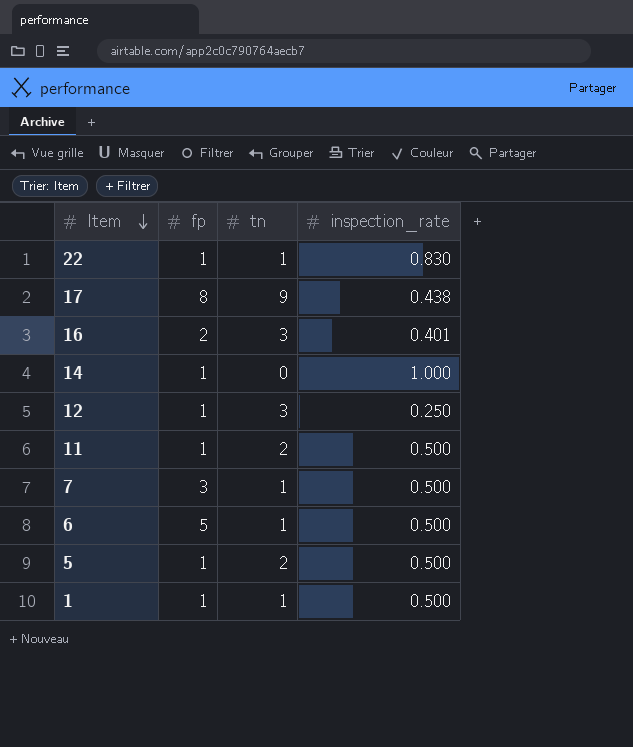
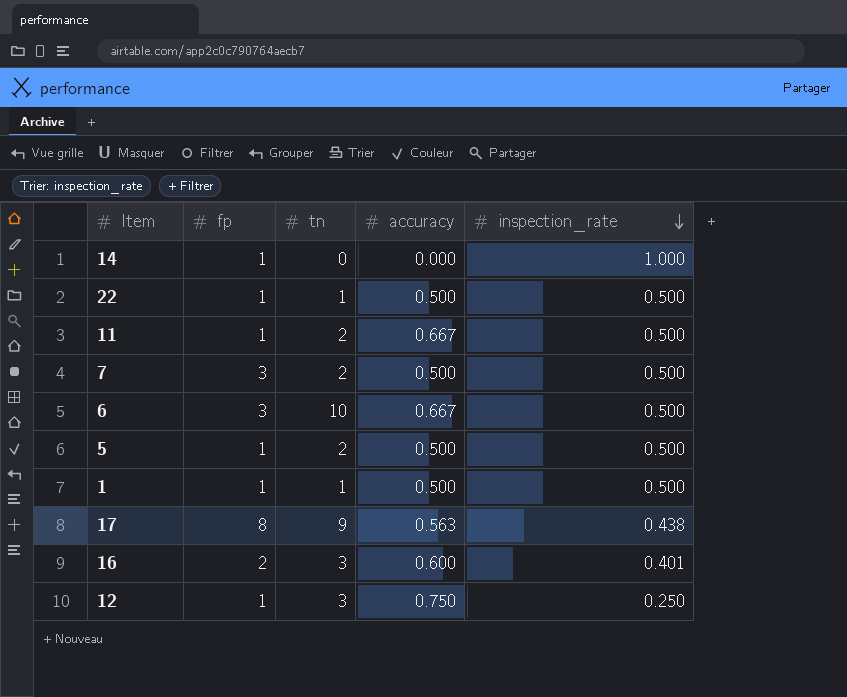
row order: Item descending -> inspection_rate descending
column accuracy | position: none -> 4
22 | inspection_rate: 0.830 -> 0.500
7 | tn: 1 -> 2
6 | fp: 5 -> 3
6 | tn: 1 -> 10

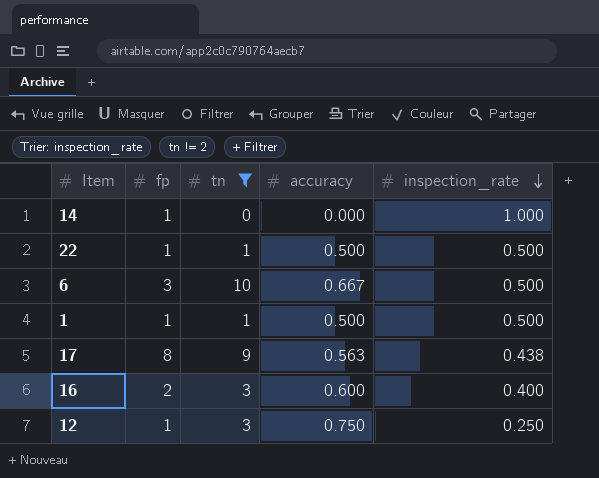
filter: none -> tn != 2
16 | inspection_rate: 0.401 -> 0.400

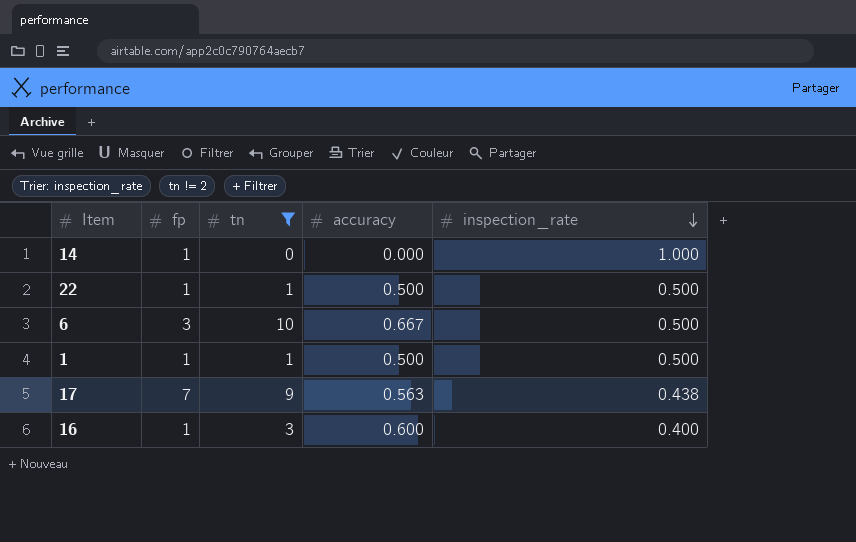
row 12: 1 | 3 | 0.750 | 0.250 -> none
17 | fp: 8 -> 7
16 | fp: 2 -> 1

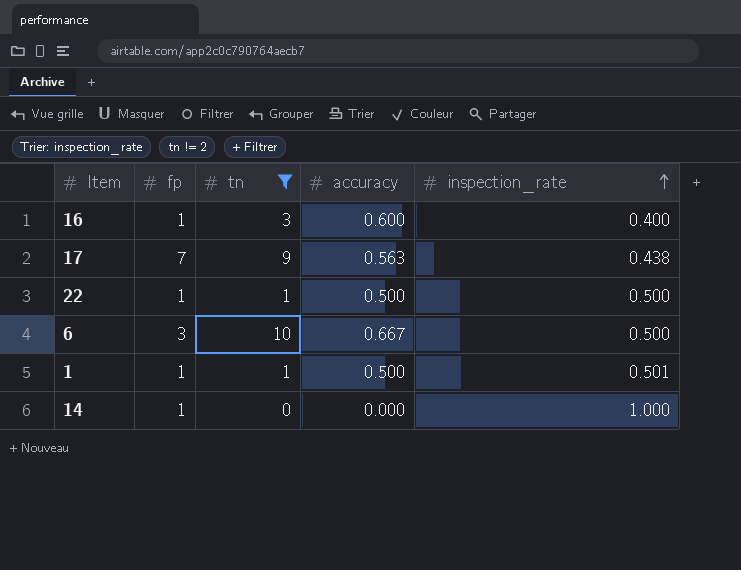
row order: inspection_rate descending -> inspection_rate ascending
1 | inspection_rate: 0.500 -> 0.501

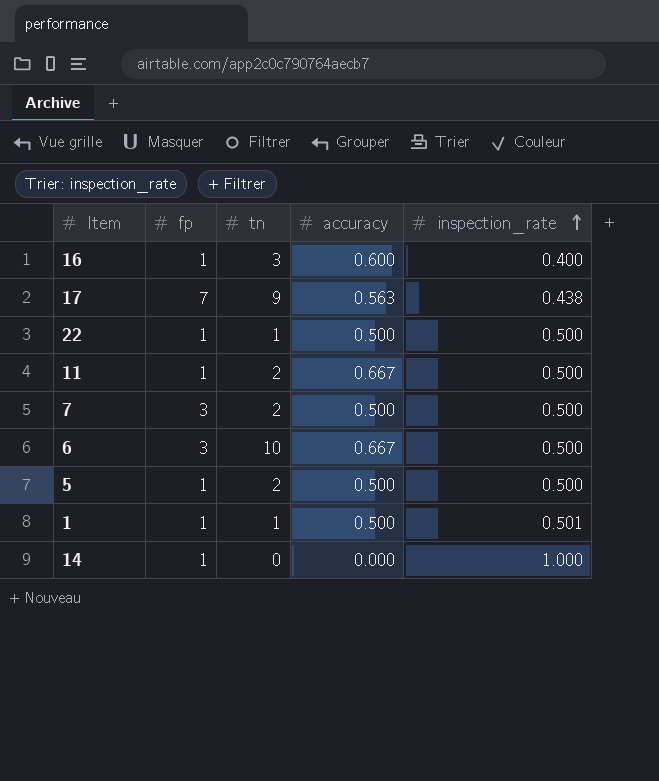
filter: tn != 2 -> none

